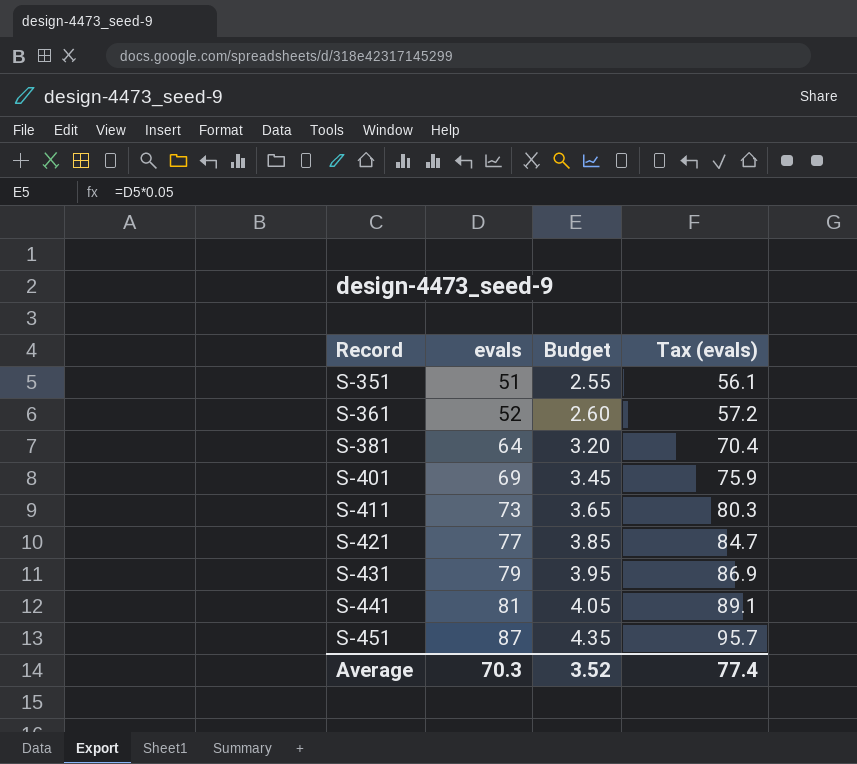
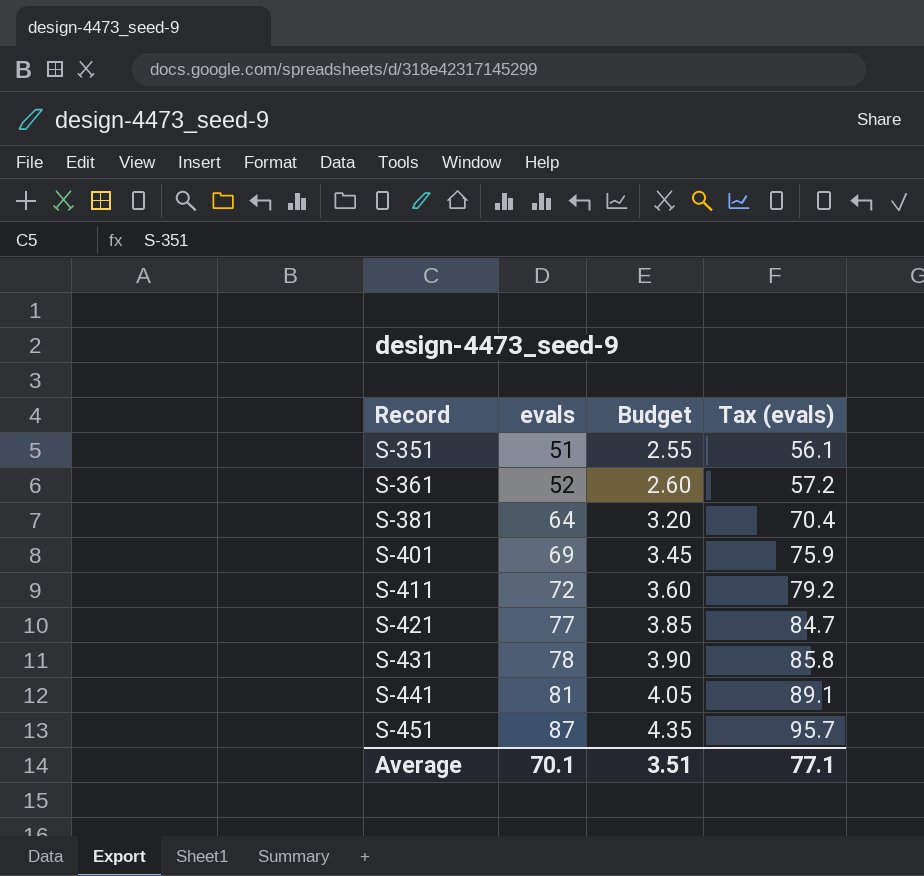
S-411 | evals: 73 -> 72
S-411 | Budget: 3.65 -> 3.60
S-411 | Tax (evals): 80.3 -> 79.2
S-431 | evals: 79 -> 78
S-431 | Budget: 3.95 -> 3.90
S-431 | Tax (evals): 86.9 -> 85.8
Average | evals: 70.3 -> 70.1
Average | Budget: 3.52 -> 3.51
Average | Tax (evals): 77.4 -> 77.1

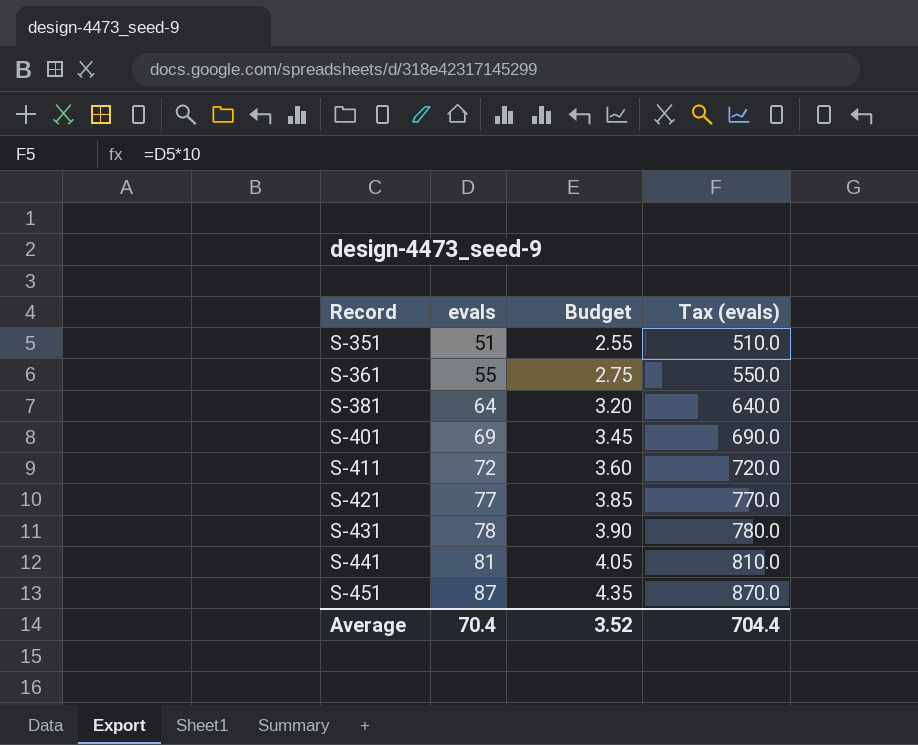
column Tax (evals) | formula: [evals] * 1.1 -> [evals] * 10
S-361 | evals: 52 -> 55
S-361 | Budget: 2.60 -> 2.75
Average | evals: 70.1 -> 70.4
Average | Budget: 3.51 -> 3.52
Average | Tax (evals): 77.1 -> 704.4

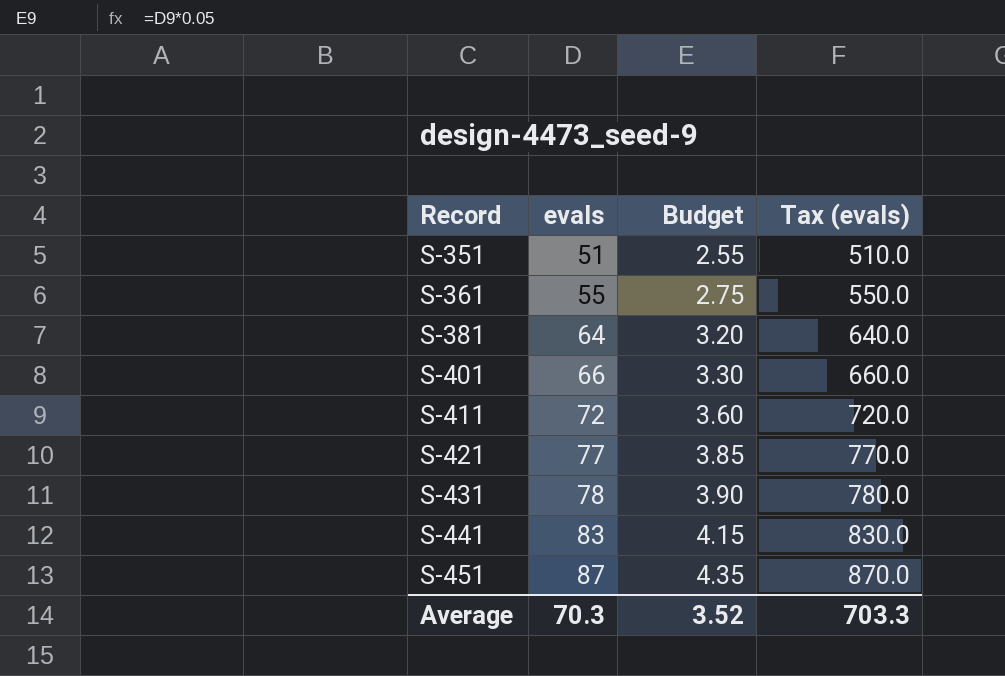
S-401 | evals: 69 -> 66
S-401 | Budget: 3.45 -> 3.30
S-401 | Tax (evals): 690.0 -> 660.0
S-441 | evals: 81 -> 83
S-441 | Budget: 4.05 -> 4.15
S-441 | Tax (evals): 810.0 -> 830.0
Average | evals: 70.4 -> 70.3
Average | Tax (evals): 704.4 -> 703.3

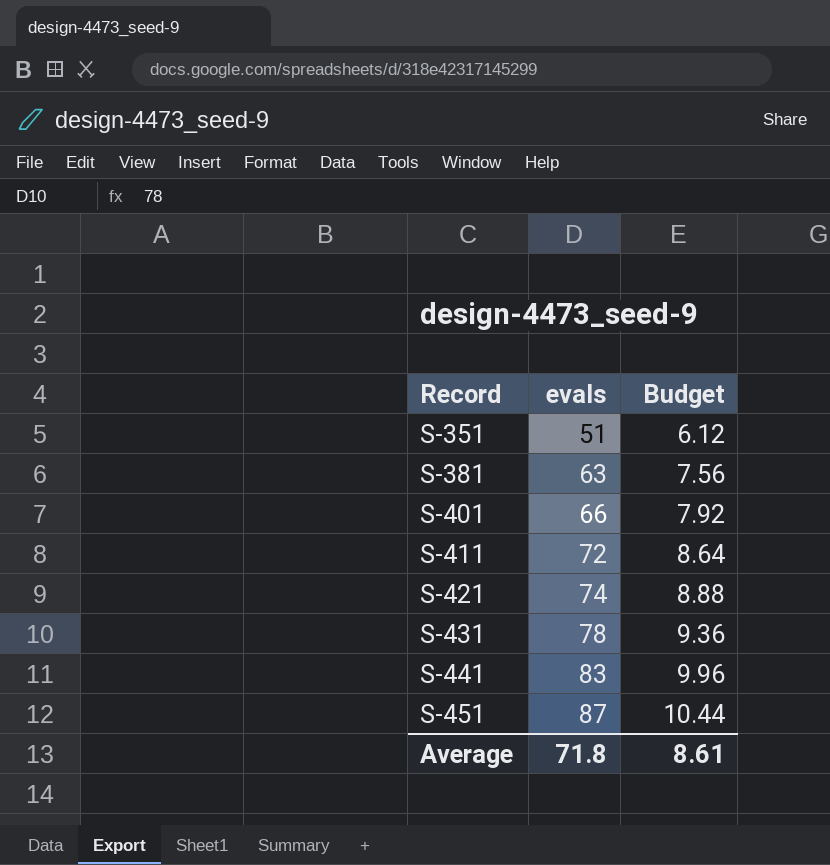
column Tax (evals) | formula: [evals] * 10 -> none
column Budget | formula: [evals] * 0.05 -> [evals] * 0.12
row S-361: 55 | 2.75 | 550.0 -> none
S-381 | evals: 64 -> 63
S-421 | evals: 77 -> 74
Average | evals: 70.3 -> 71.8
Average | Budget: 3.52 -> 8.61

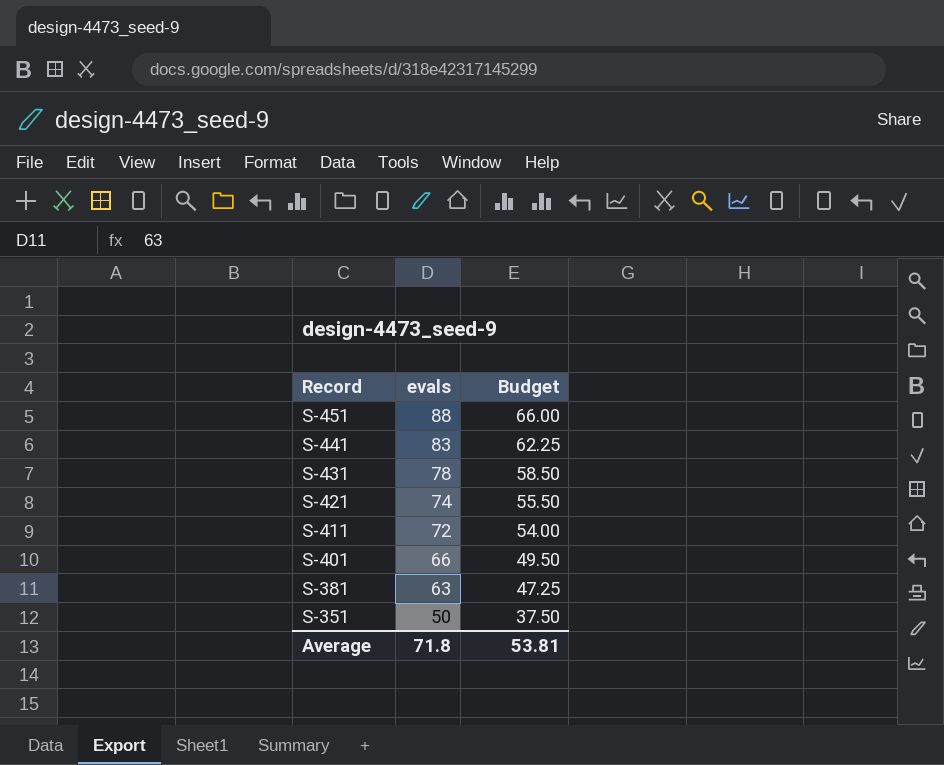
row order: Record ascending -> Record descending
column Budget | formula: [evals] * 0.12 -> [evals] * 0.75
S-451 | evals: 87 -> 88
S-351 | evals: 51 -> 50
Average | Budget: 8.61 -> 53.81

